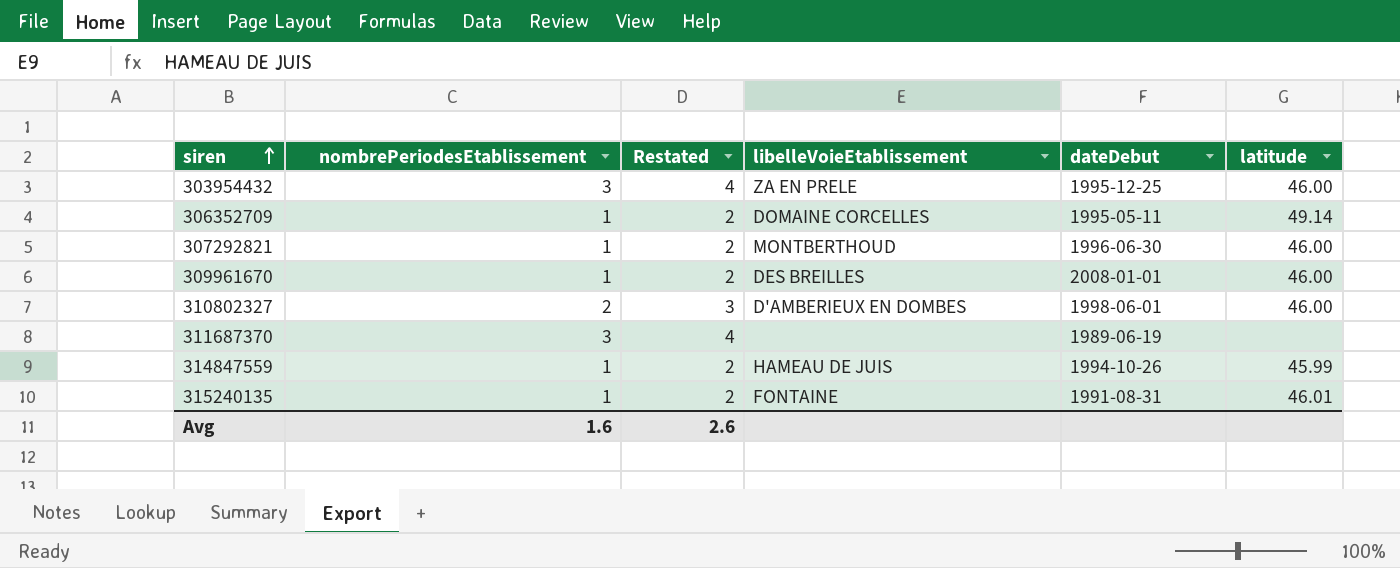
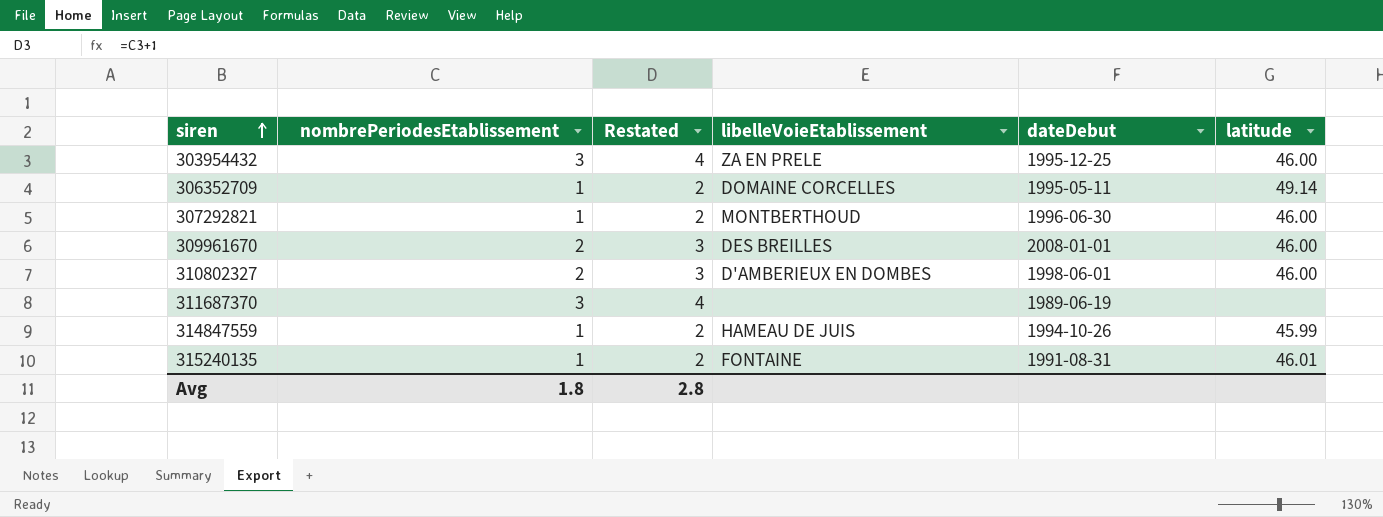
309961670 | nombrePeriodesEtablissement: 1 -> 2
309961670 | Restated: 2 -> 3
Avg | nombrePeriodesEtablissement: 1.6 -> 1.8
Avg | Restated: 2.6 -> 2.8

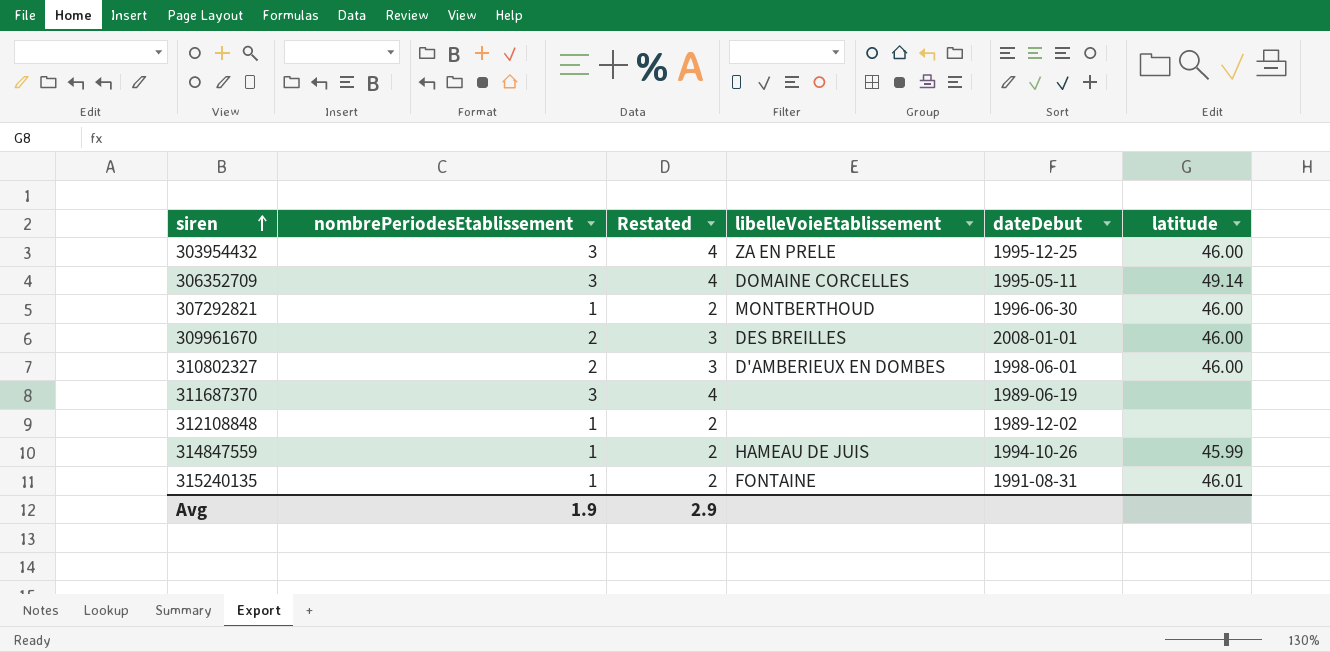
306352709 | nombrePeriodesEtablissement: 1 -> 3
306352709 | Restated: 2 -> 4
row 312108848: none -> 1 | 2 | none | 1989-12-02 | none
Avg | nombrePeriodesEtablissement: 1.8 -> 1.9
Avg | Restated: 2.8 -> 2.9

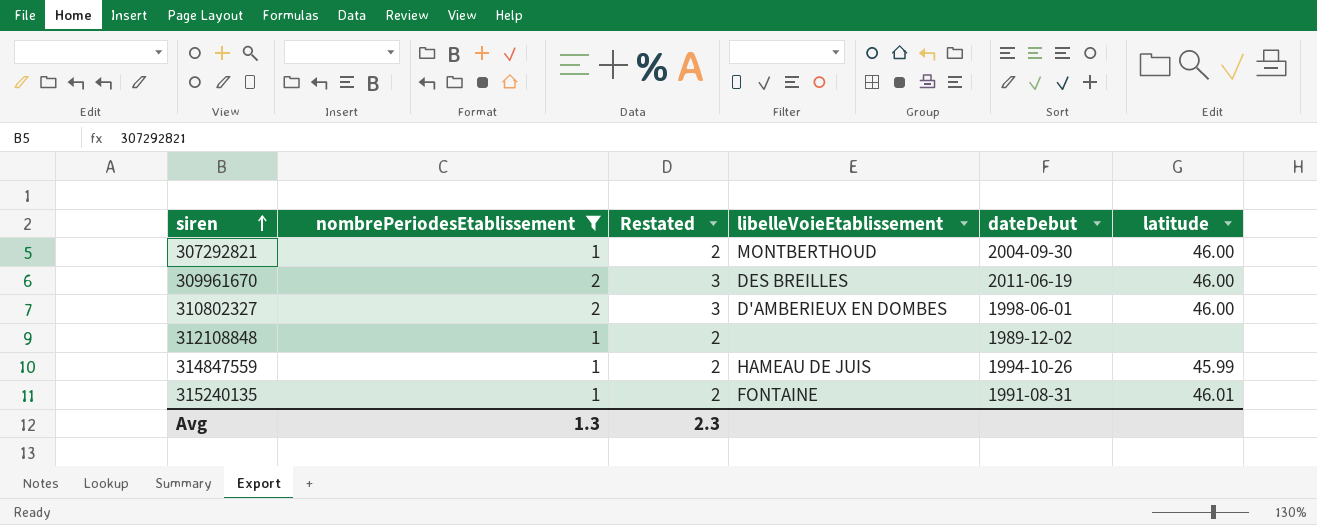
filter: none -> nombrePeriodesEtablissement != 3
307292821 | dateDebut: 1996-06-30 -> 2004-09-30
309961670 | dateDebut: 2008-01-01 -> 2011-06-19
Avg | nombrePeriodesEtablissement: 1.9 -> 1.3
Avg | Restated: 2.9 -> 2.3

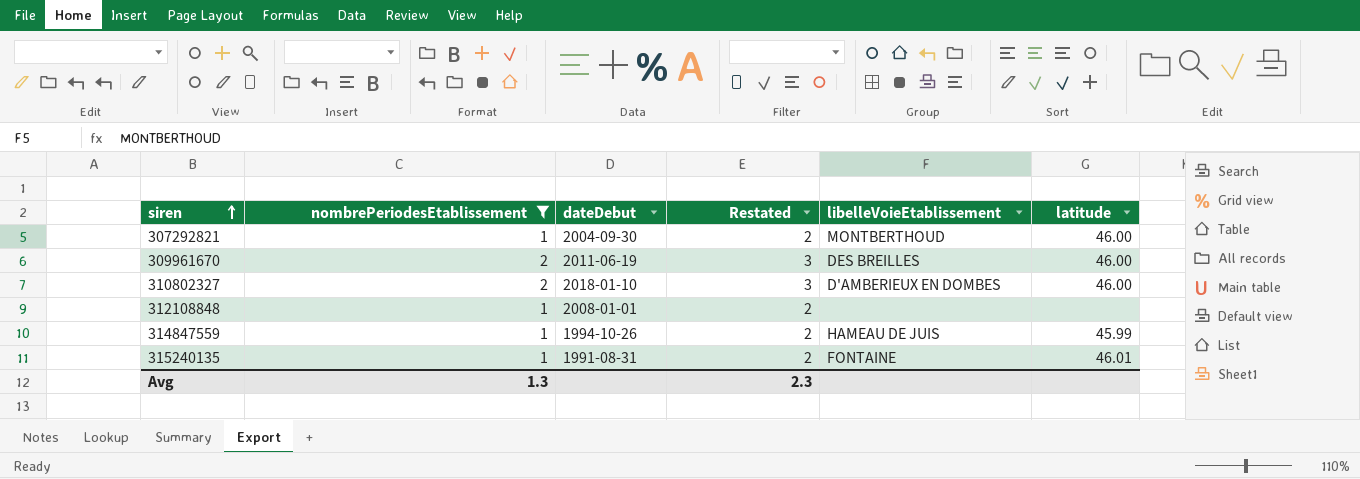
column dateDebut | position: 5 -> 3
310802327 | dateDebut: 1998-06-01 -> 2018-01-10
312108848 | dateDebut: 1989-12-02 -> 2008-01-01

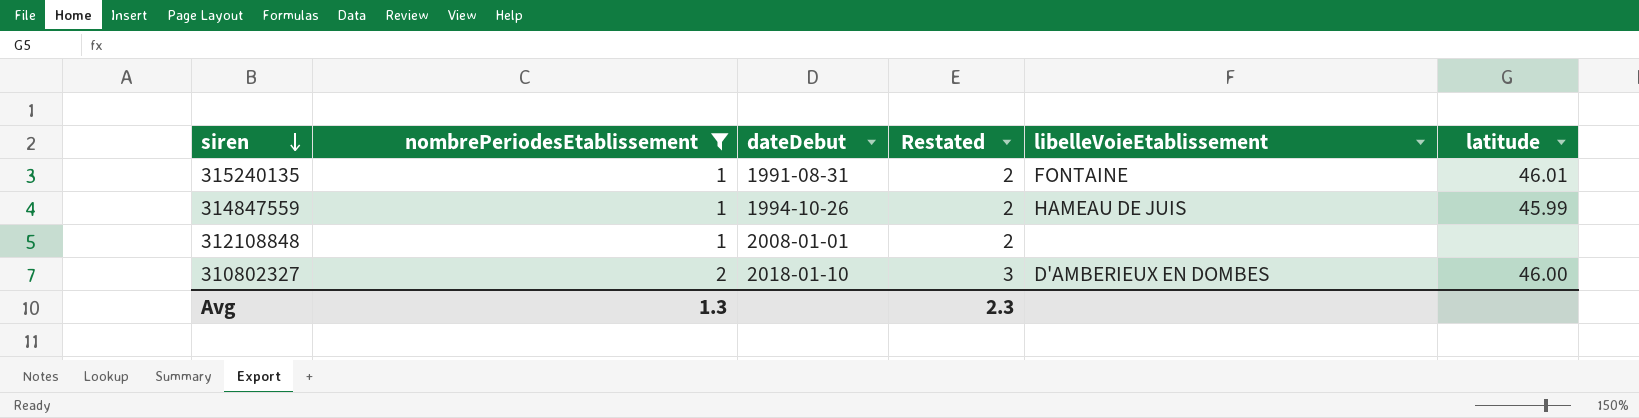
row order: siren ascending -> siren descending
row 307292821: 1 | 2004-09-30 | 2 | MONTBERTHOUD | 46.00 -> none
row 309961670: 2 | 2011-06-19 | 3 | DES BREILLES | 46.00 -> none

